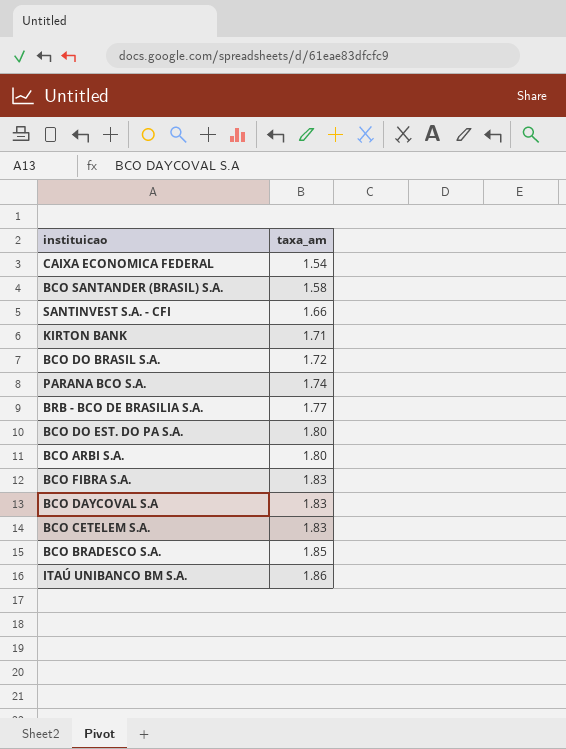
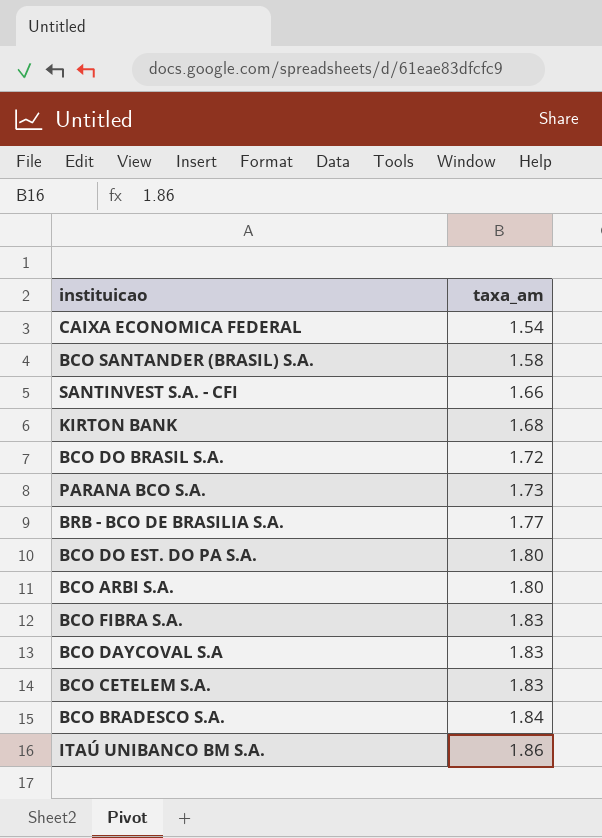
KIRTON BANK | taxa_am: 1.71 -> 1.68
PARANA BCO S.A. | taxa_am: 1.74 -> 1.73
BCO BRADESCO S.A. | taxa_am: 1.85 -> 1.84

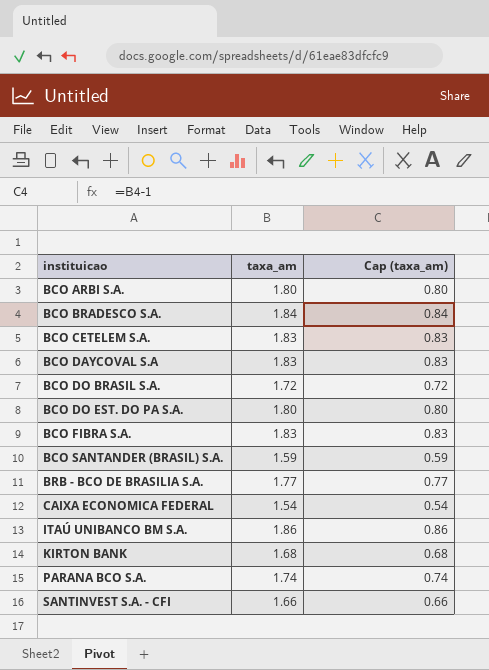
row order: taxa_am ascending -> instituicao ascending
column Cap (taxa_am) | formula: none -> [taxa_am] - 1
BCO SANTANDER (BRASIL) S.A. | taxa_am: 1.58 -> 1.59
PARANA BCO S.A. | taxa_am: 1.73 -> 1.74

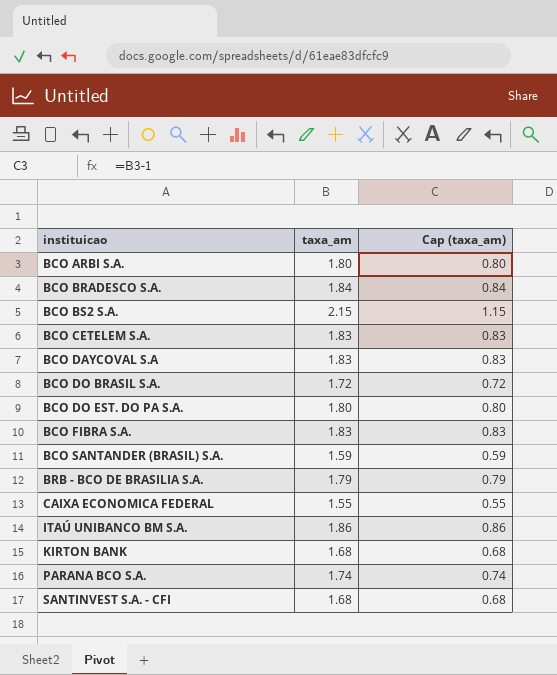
row BCO BS2 S.A.: none -> 2.15 | 1.15
BRB - BCO DE BRASILIA S.A. | taxa_am: 1.77 -> 1.79
BRB - BCO DE BRASILIA S.A. | Cap (taxa_am): 0.77 -> 0.79
CAIXA ECONOMICA FEDERAL | taxa_am: 1.54 -> 1.55
CAIXA ECONOMICA FEDERAL | Cap (taxa_am): 0.54 -> 0.55
SANTINVEST S.A. - CFI | taxa_am: 1.66 -> 1.68
SANTINVEST S.A. - CFI | Cap (taxa_am): 0.66 -> 0.68

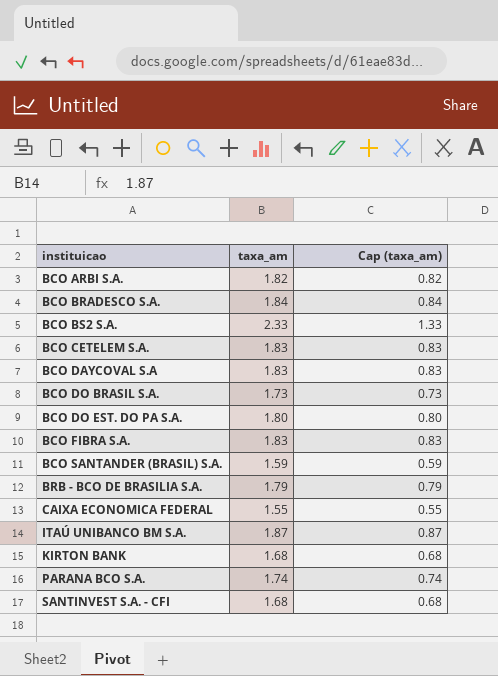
BCO ARBI S.A. | taxa_am: 1.80 -> 1.82
BCO ARBI S.A. | Cap (taxa_am): 0.80 -> 0.82
BCO BS2 S.A. | taxa_am: 2.15 -> 2.33
BCO BS2 S.A. | Cap (taxa_am): 1.15 -> 1.33
BCO DO BRASIL S.A. | taxa_am: 1.72 -> 1.73
BCO DO BRASIL S.A. | Cap (taxa_am): 0.72 -> 0.73
ITAÚ UNIBANCO BM S.A. | taxa_am: 1.86 -> 1.87
ITAÚ UNIBANCO BM S.A. | Cap (taxa_am): 0.86 -> 0.87

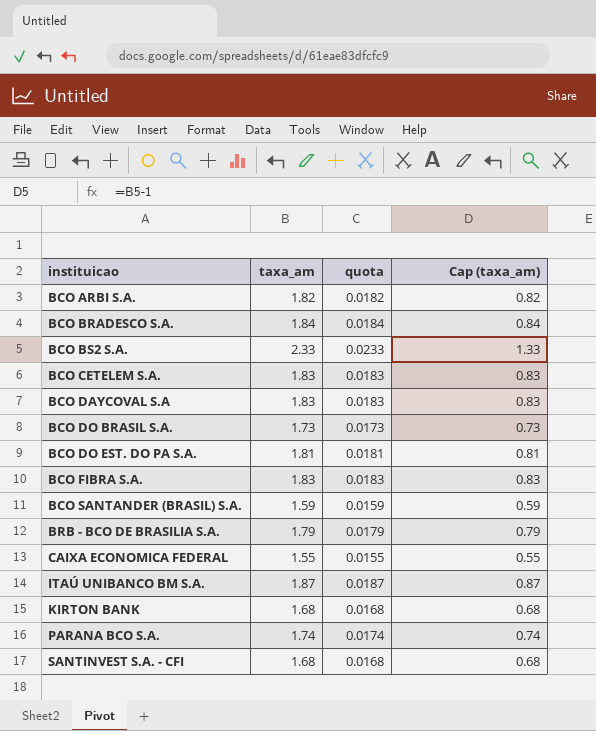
column quota | formula: none -> [taxa_am] * 0.01
BCO DO EST. DO PA S.A. | taxa_am: 1.80 -> 1.81
BCO DO EST. DO PA S.A. | Cap (taxa_am): 0.80 -> 0.81

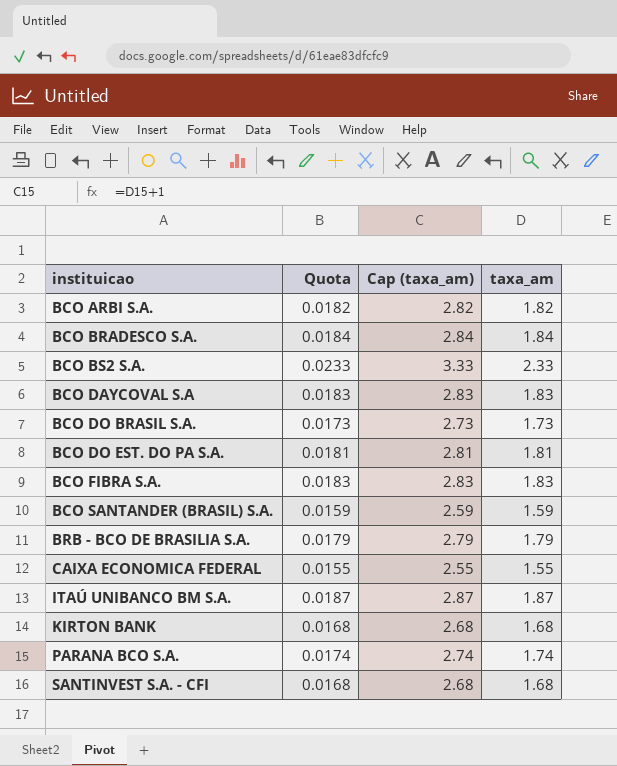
column name: quota -> Quota
column Cap (taxa_am) | formula: [taxa_am] - 1 -> [taxa_am] + 1
column taxa_am | position: 2 -> 4
row BCO CETELEM S.A.: 1.83 | 0.0183 | 0.83 -> none

